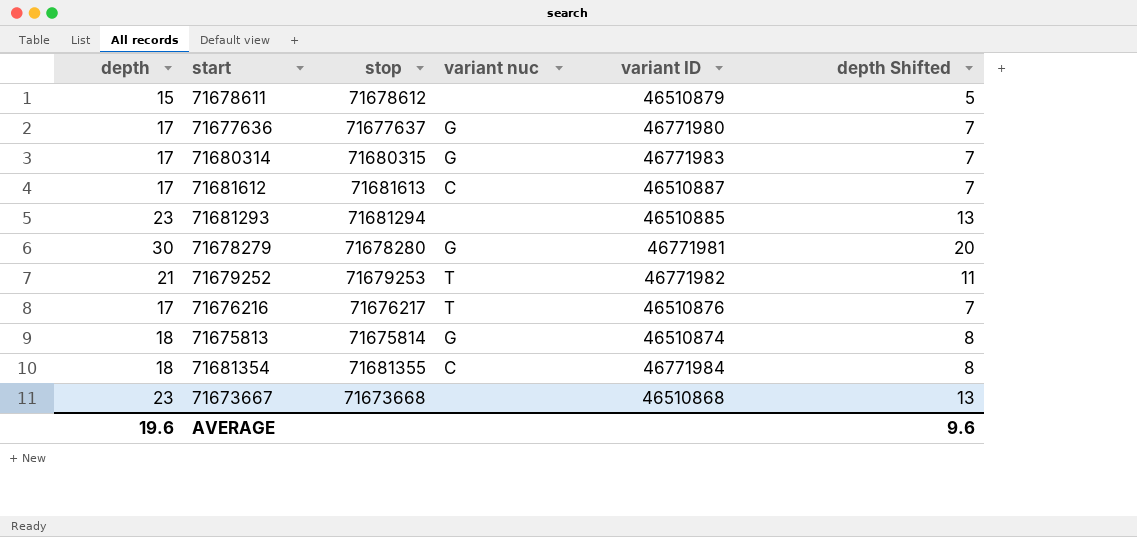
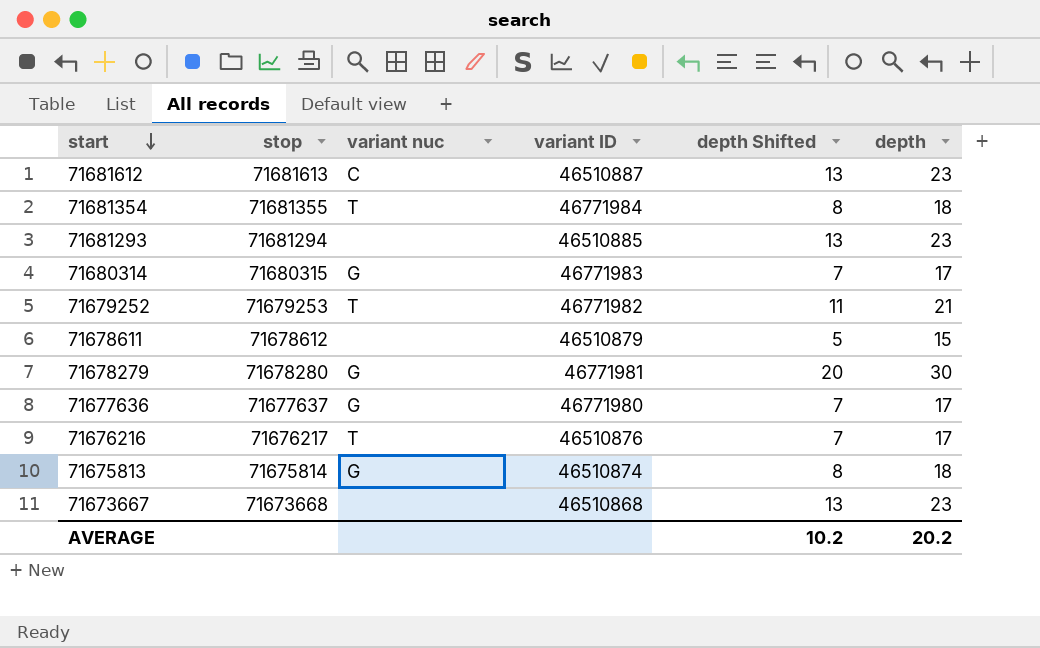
row order: none -> start descending
column depth | position: 1 -> 6
71681612 | depth Shifted: 7 -> 13
71681612 | depth: 17 -> 23
71681354 | variant nuc: C -> T
AVERAGE | depth Shifted: 9.6 -> 10.2
AVERAGE | depth: 19.6 -> 20.2

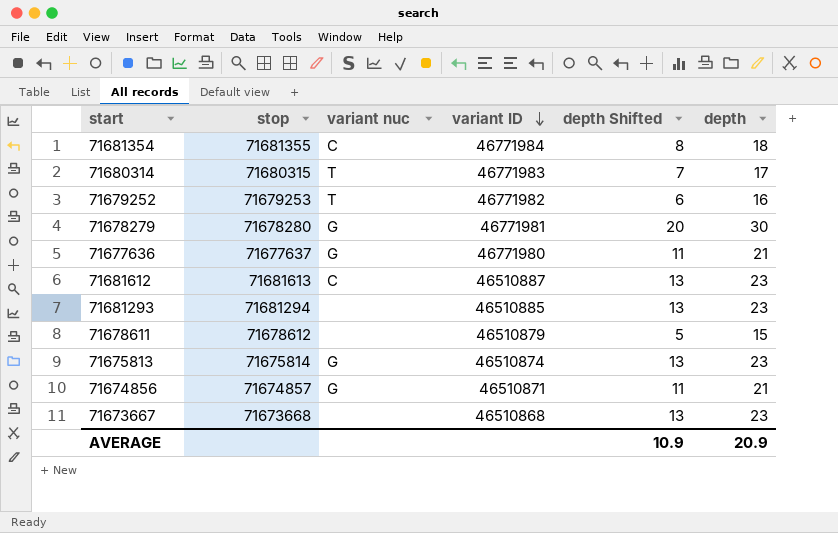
row order: start descending -> variant ID descending
row 71676216: 71676217 | T | 46510876 | 7 | 17 -> none
71681354 | variant nuc: T -> C
71680314 | variant nuc: G -> T
71679252 | depth Shifted: 11 -> 6
71679252 | depth: 21 -> 16
71677636 | depth Shifted: 7 -> 11
71677636 | depth: 17 -> 21
71675813 | depth Shifted: 8 -> 13
71675813 | depth: 18 -> 23
row 71674856: none -> 71674857 | G | 46510871 | 11 | 21
AVERAGE | depth Shifted: 10.2 -> 10.9
AVERAGE | depth: 20.2 -> 20.9

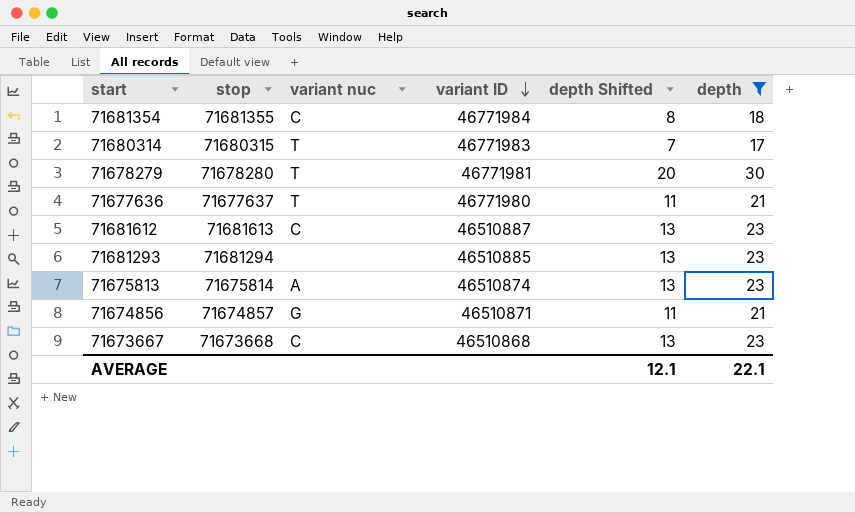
filter: none -> depth >= 17
71678279 | variant nuc: G -> T
71677636 | variant nuc: G -> T
71675813 | variant nuc: G -> A
71673667 | variant nuc: none -> C
AVERAGE | depth Shifted: 10.9 -> 12.1
AVERAGE | depth: 20.9 -> 22.1

